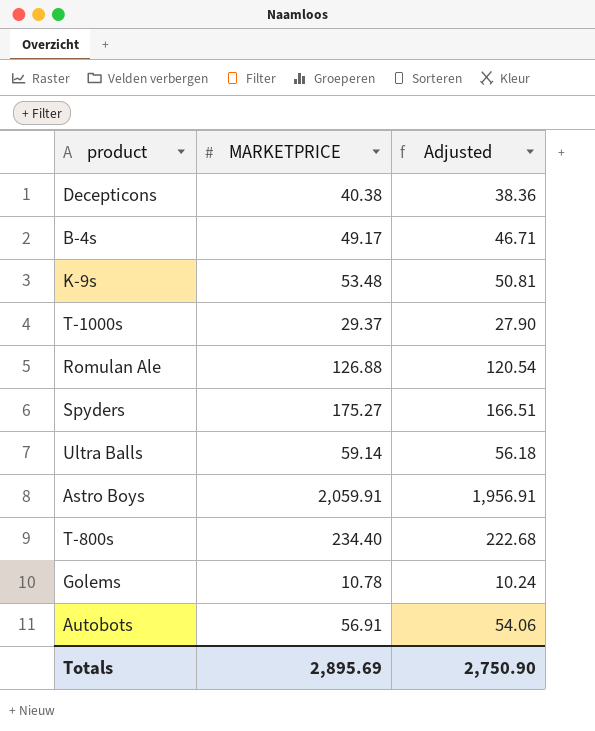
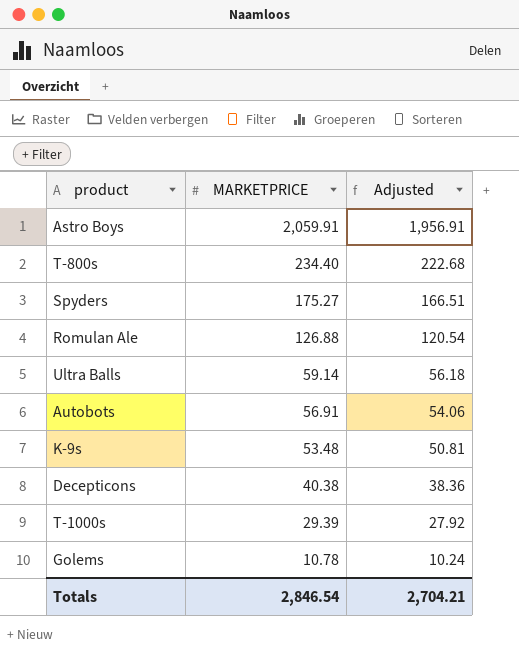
row order: none -> MARKETPRICE descending
row B-4s: 49.17 | 46.71 -> none
T-1000s | MARKETPRICE: 29.37 -> 29.39
T-1000s | Adjusted: 27.90 -> 27.92
Totals | MARKETPRICE: 2,895.69 -> 2,846.54
Totals | Adjusted: 2,750.90 -> 2,704.21

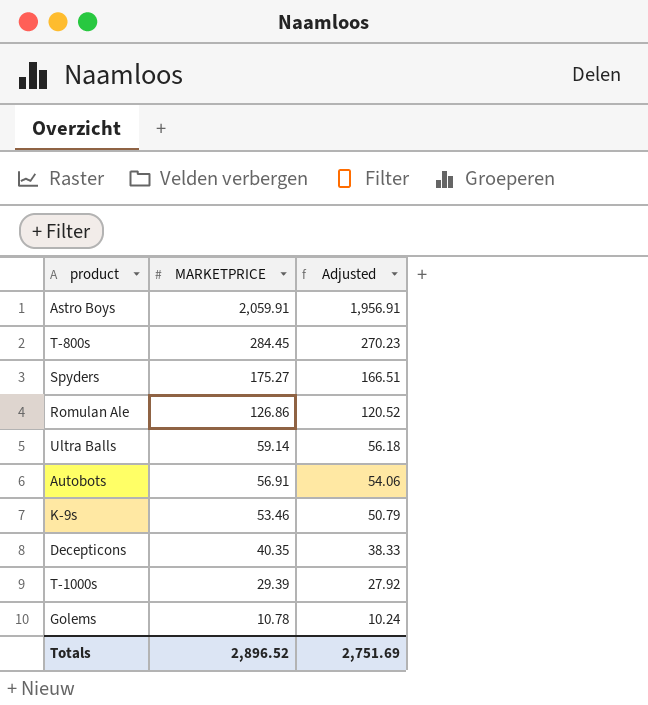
T-800s | MARKETPRICE: 234.40 -> 284.45
T-800s | Adjusted: 222.68 -> 270.23
Romulan Ale | MARKETPRICE: 126.88 -> 126.86
Romulan Ale | Adjusted: 120.54 -> 120.52
K-9s | MARKETPRICE: 53.48 -> 53.46
K-9s | Adjusted: 50.81 -> 50.79
Decepticons | MARKETPRICE: 40.38 -> 40.35
Decepticons | Adjusted: 38.36 -> 38.33
Totals | MARKETPRICE: 2,846.54 -> 2,896.52
Totals | Adjusted: 2,704.21 -> 2,751.69

